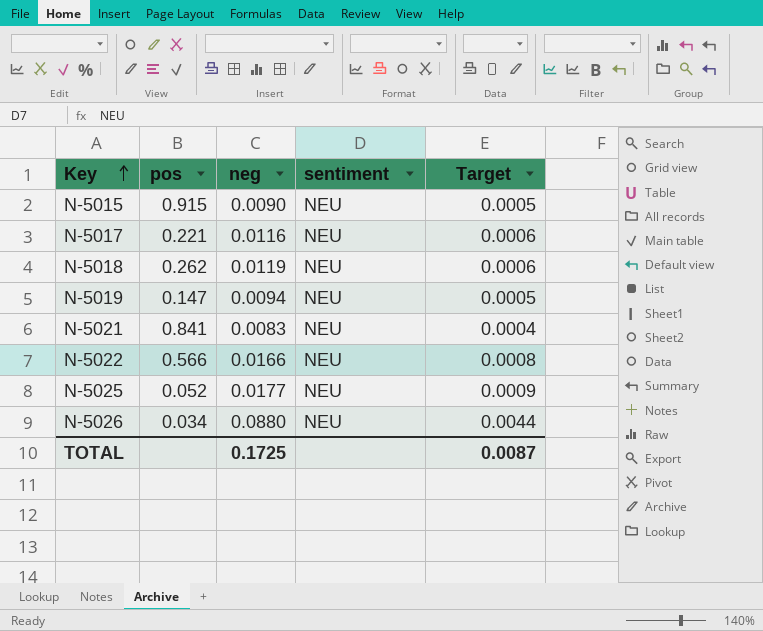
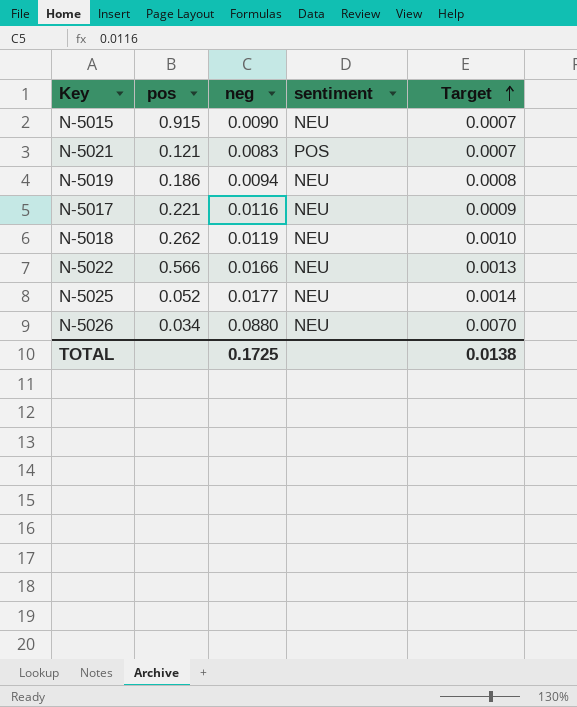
row order: Key ascending -> Target ascending
column Target | formula: [neg] * 0.05 -> [neg] * 0.08
N-5021 | pos: 0.841 -> 0.121
N-5021 | sentiment: NEU -> POS
N-5019 | pos: 0.147 -> 0.186
TOTAL | Target: 0.0087 -> 0.0138

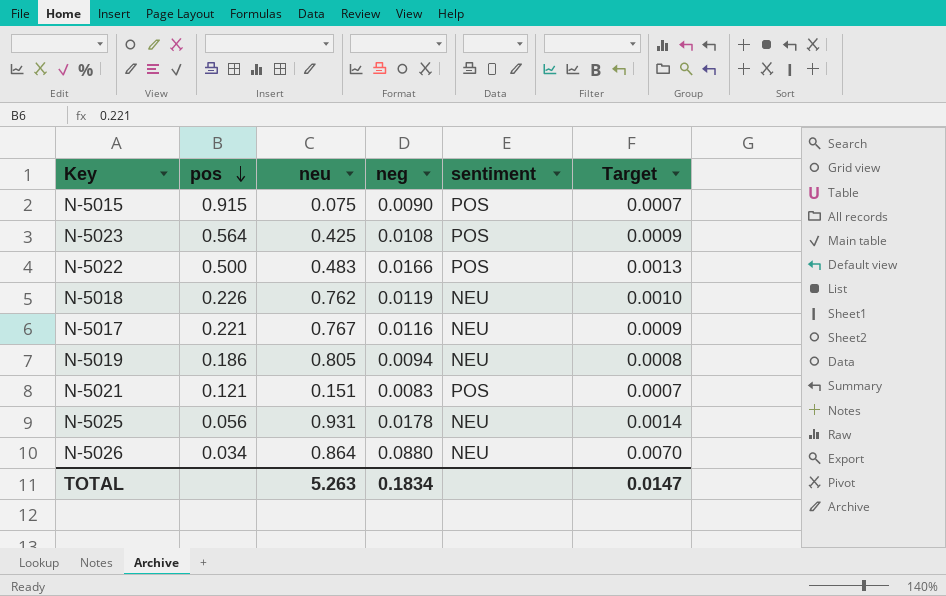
row order: Target ascending -> pos descending
column neu | position: none -> 3
N-5015 | sentiment: NEU -> POS
row N-5023: none -> 0.564 | 0.425 | 0.0108 | POS | 0.0009
N-5022 | pos: 0.566 -> 0.500
N-5022 | sentiment: NEU -> POS
N-5018 | pos: 0.262 -> 0.226
N-5025 | pos: 0.052 -> 0.056
N-5025 | neg: 0.0177 -> 0.0178
TOTAL | neg: 0.1725 -> 0.1834
TOTAL | Target: 0.0138 -> 0.0147

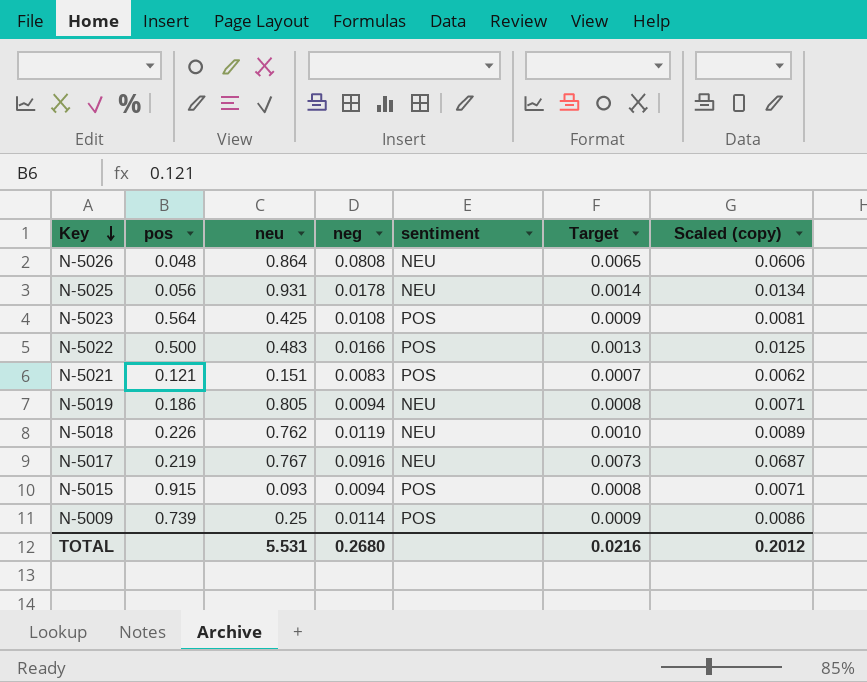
row order: pos descending -> Key descending
column Scaled (copy) | formula: none -> [neg] * 0.75
N-5026 | pos: 0.034 -> 0.048
N-5026 | neg: 0.0880 -> 0.0808
N-5026 | Target: 0.0070 -> 0.0065
N-5017 | pos: 0.221 -> 0.219
N-5017 | neg: 0.0116 -> 0.0916
N-5017 | Target: 0.0009 -> 0.0073
N-5015 | neu: 0.075 -> 0.093
N-5015 | neg: 0.0090 -> 0.0094
N-5015 | Target: 0.0007 -> 0.0008
row N-5009: none -> 0.739 | 0.25 | 0.0114 | POS | 0.0009 | 0.0086
TOTAL | neu: 5.263 -> 5.531
TOTAL | neg: 0.1834 -> 0.2680
TOTAL | Target: 0.0147 -> 0.0216

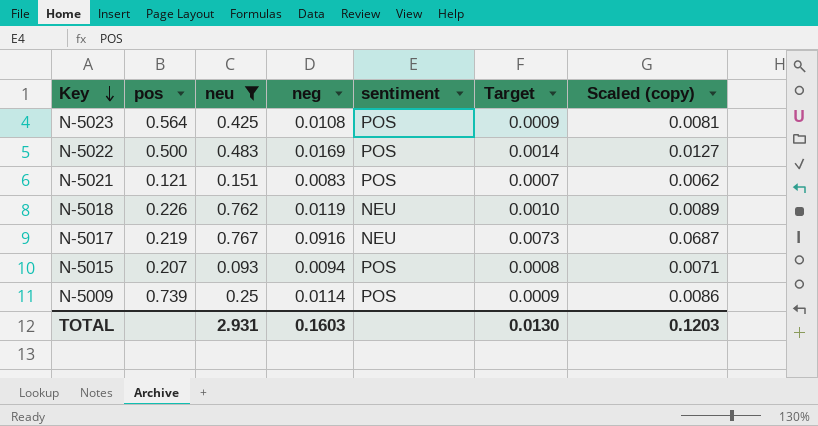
filter: none -> neu <= 0.767
N-5022 | neg: 0.0166 -> 0.0169
N-5022 | Target: 0.0013 -> 0.0014
N-5022 | Scaled (copy): 0.0125 -> 0.0127
N-5015 | pos: 0.915 -> 0.207
TOTAL | neu: 5.531 -> 2.931
TOTAL | neg: 0.2680 -> 0.1603
TOTAL | Target: 0.0216 -> 0.0130
TOTAL | Scaled (copy): 0.2012 -> 0.1203

